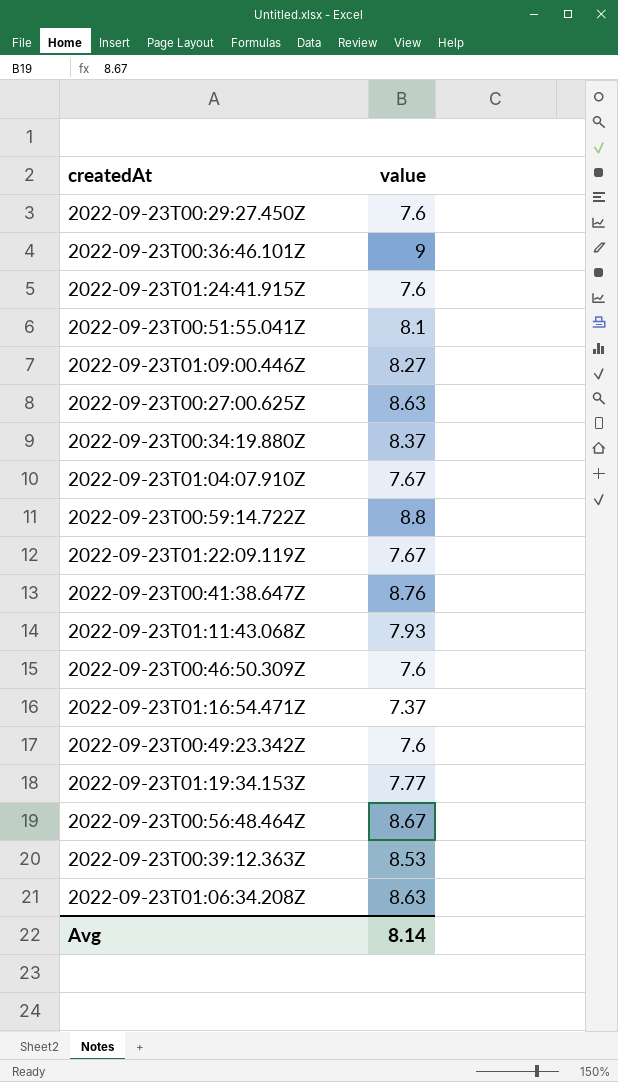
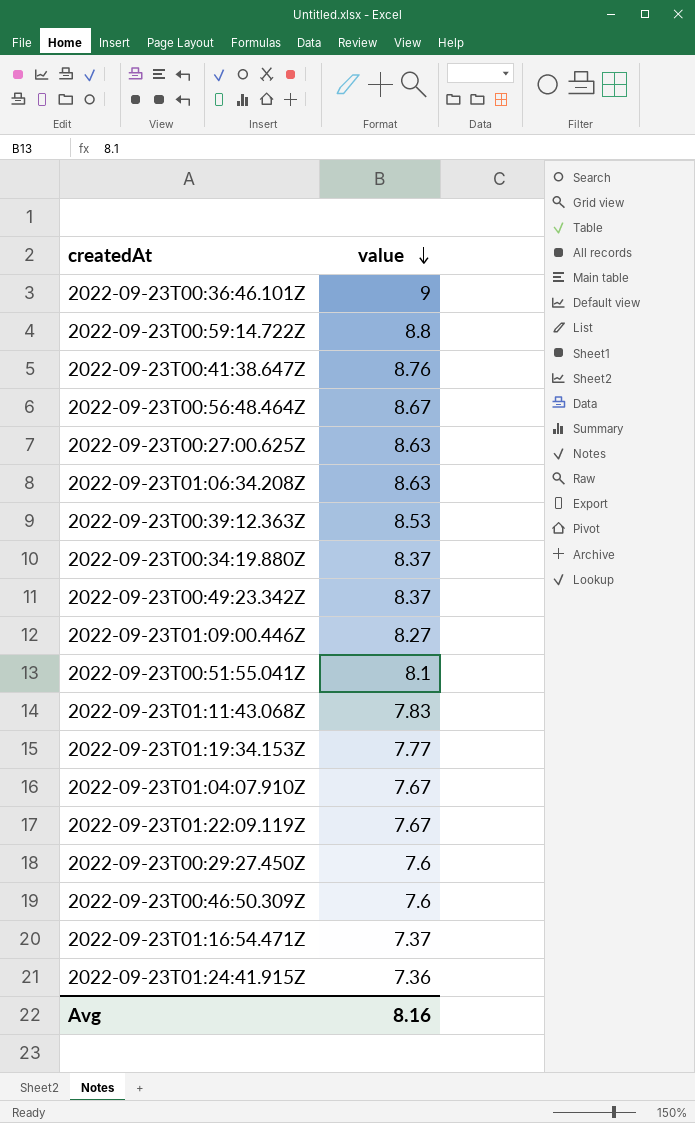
row order: none -> value descending
2022-09-23T00:49:23.342Z | value: 7.6 -> 8.37
2022-09-23T01:11:43.068Z | value: 7.93 -> 7.83
2022-09-23T01:24:41.915Z | value: 7.6 -> 7.36
Avg | value: 8.14 -> 8.16

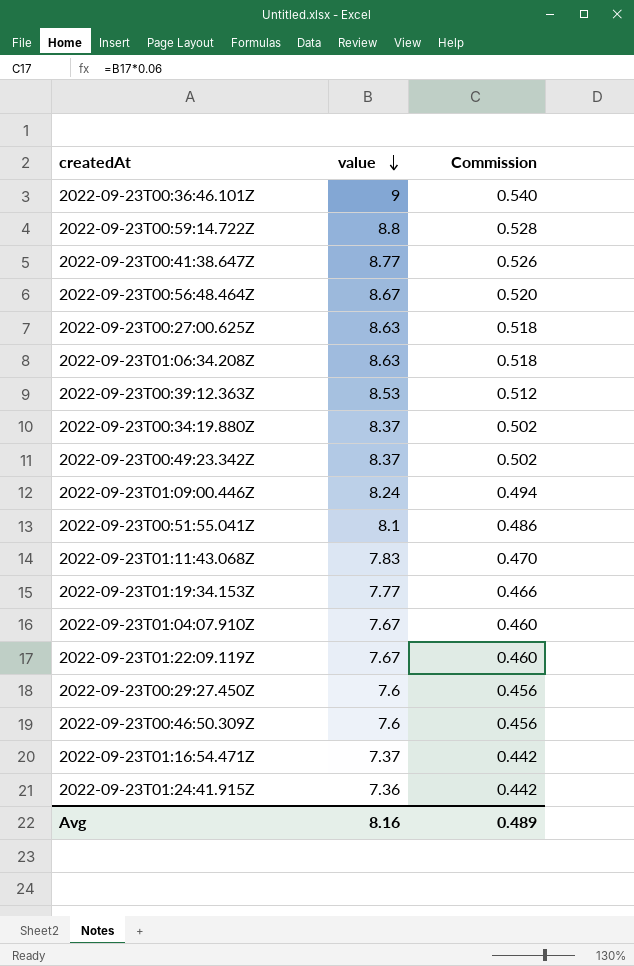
column Commission | formula: none -> [value] * 0.06
2022-09-23T00:41:38.647Z | value: 8.76 -> 8.77
2022-09-23T01:09:00.446Z | value: 8.27 -> 8.24

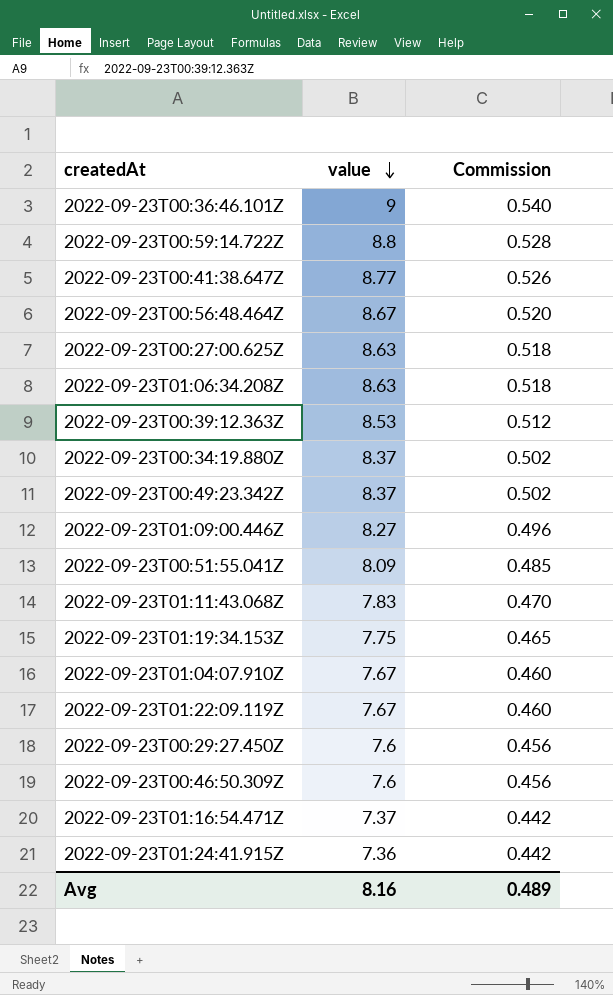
2022-09-23T01:09:00.446Z | value: 8.24 -> 8.27
2022-09-23T01:09:00.446Z | Commission: 0.494 -> 0.496
2022-09-23T00:51:55.041Z | value: 8.1 -> 8.09
2022-09-23T00:51:55.041Z | Commission: 0.486 -> 0.485
2022-09-23T01:19:34.153Z | value: 7.77 -> 7.75
2022-09-23T01:19:34.153Z | Commission: 0.466 -> 0.465

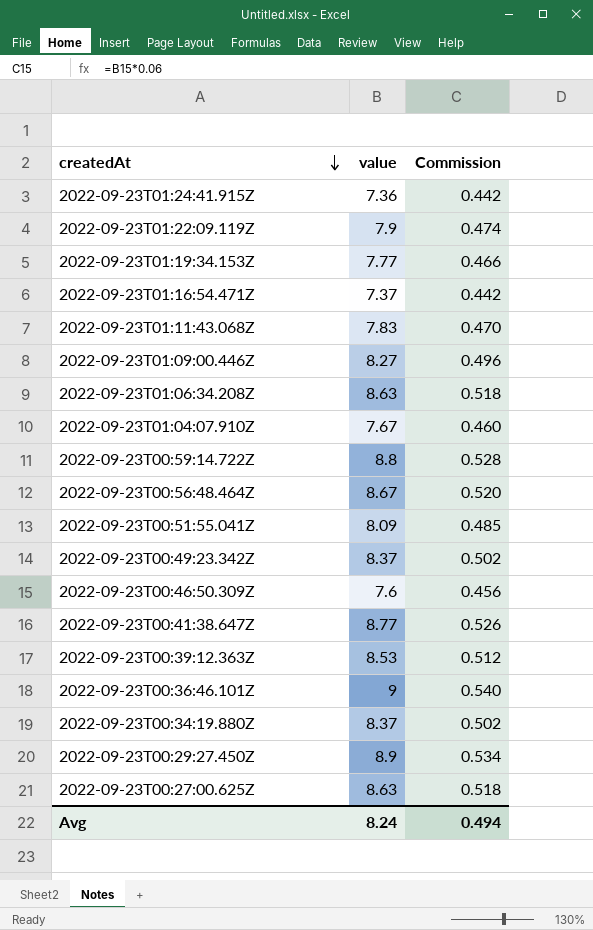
row order: value descending -> createdAt descending
2022-09-23T01:22:09.119Z | value: 7.67 -> 7.9
2022-09-23T01:22:09.119Z | Commission: 0.460 -> 0.474
2022-09-23T01:19:34.153Z | value: 7.75 -> 7.77
2022-09-23T01:19:34.153Z | Commission: 0.465 -> 0.466
2022-09-23T00:29:27.450Z | value: 7.6 -> 8.9
2022-09-23T00:29:27.450Z | Commission: 0.456 -> 0.534
Avg | value: 8.16 -> 8.24
Avg | Commission: 0.489 -> 0.494

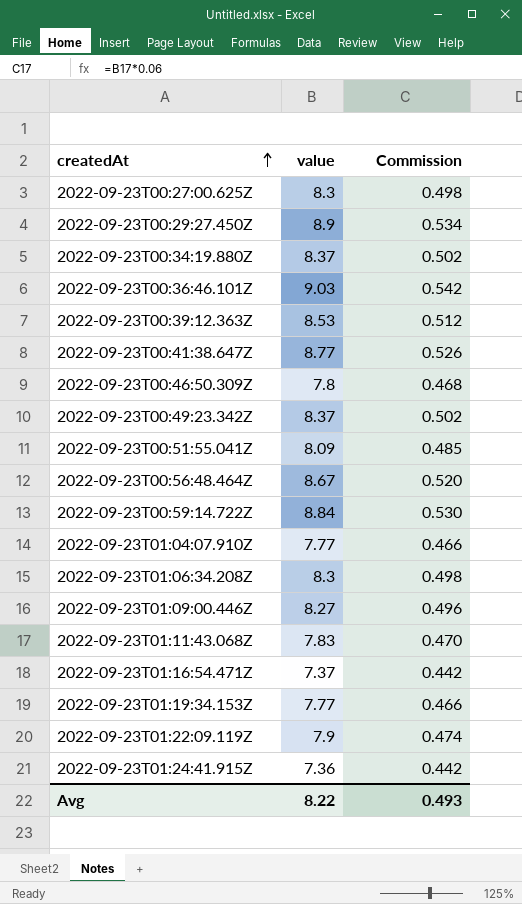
row order: createdAt descending -> createdAt ascending
2022-09-23T00:27:00.625Z | value: 8.63 -> 8.3
2022-09-23T00:27:00.625Z | Commission: 0.518 -> 0.498
2022-09-23T00:36:46.101Z | value: 9 -> 9.03
2022-09-23T00:36:46.101Z | Commission: 0.540 -> 0.542
2022-09-23T00:46:50.309Z | value: 7.6 -> 7.8
2022-09-23T00:46:50.309Z | Commission: 0.456 -> 0.468
2022-09-23T00:59:14.722Z | value: 8.8 -> 8.84
2022-09-23T00:59:14.722Z | Commission: 0.528 -> 0.530
2022-09-23T01:04:07.910Z | value: 7.67 -> 7.77
2022-09-23T01:04:07.910Z | Commission: 0.460 -> 0.466
2022-09-23T01:06:34.208Z | value: 8.63 -> 8.3
2022-09-23T01:06:34.208Z | Commission: 0.518 -> 0.498
Avg | value: 8.24 -> 8.22
Avg | Commission: 0.494 -> 0.493

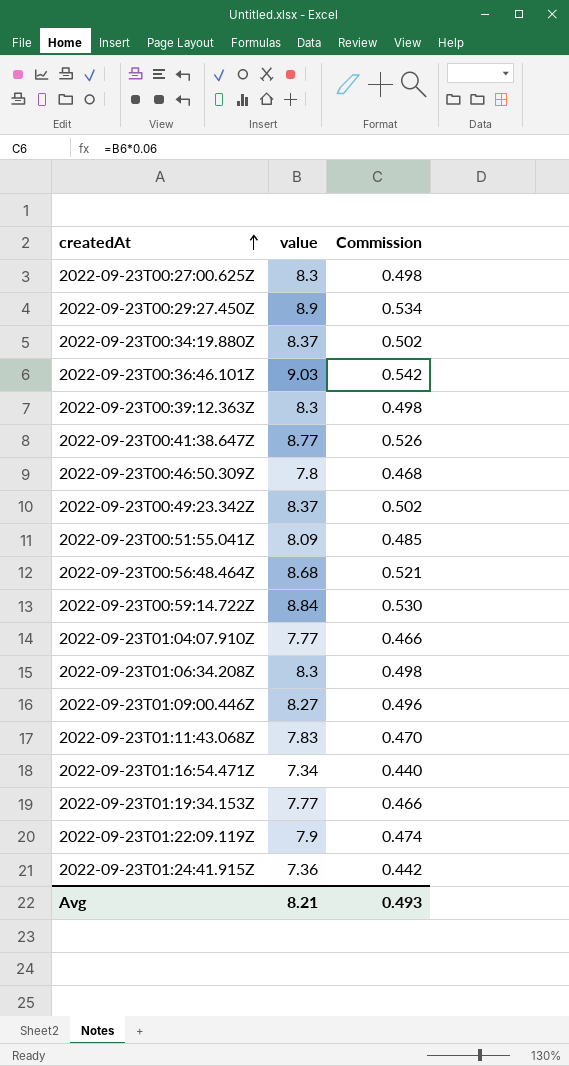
2022-09-23T00:39:12.363Z | value: 8.53 -> 8.3
2022-09-23T00:39:12.363Z | Commission: 0.512 -> 0.498
2022-09-23T00:56:48.464Z | value: 8.67 -> 8.68
2022-09-23T00:56:48.464Z | Commission: 0.520 -> 0.521
2022-09-23T01:16:54.471Z | value: 7.37 -> 7.34
2022-09-23T01:16:54.471Z | Commission: 0.442 -> 0.440
Avg | value: 8.22 -> 8.21

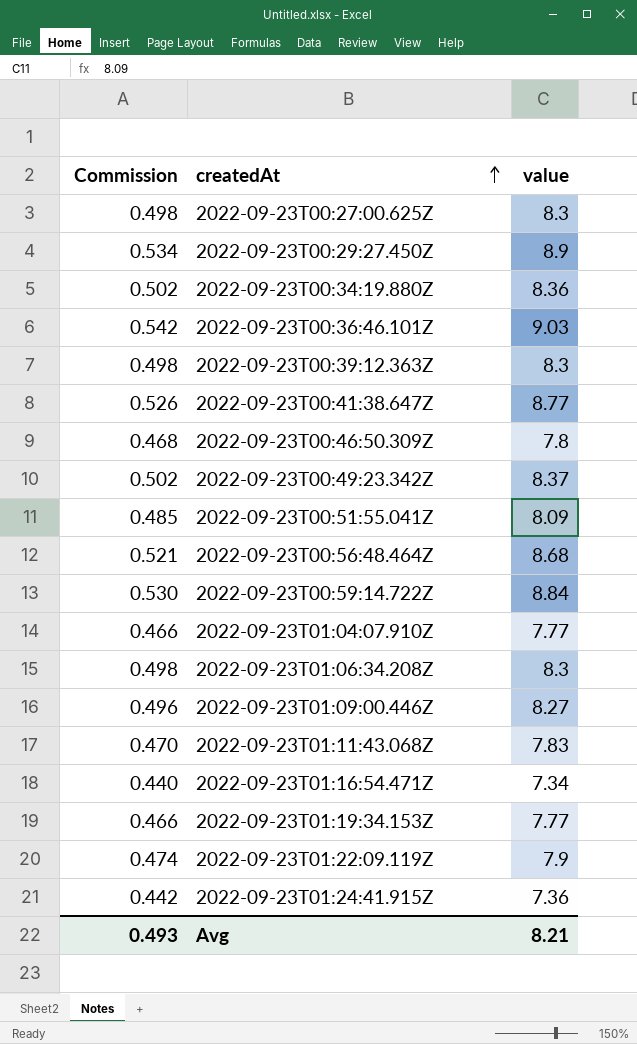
column Commission | position: 3 -> 1
2022-09-23T00:34:19.880Z | value: 8.37 -> 8.36

